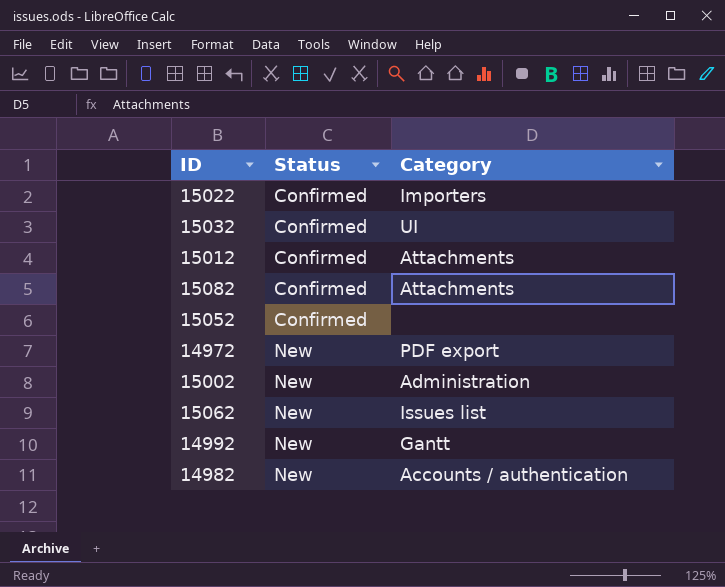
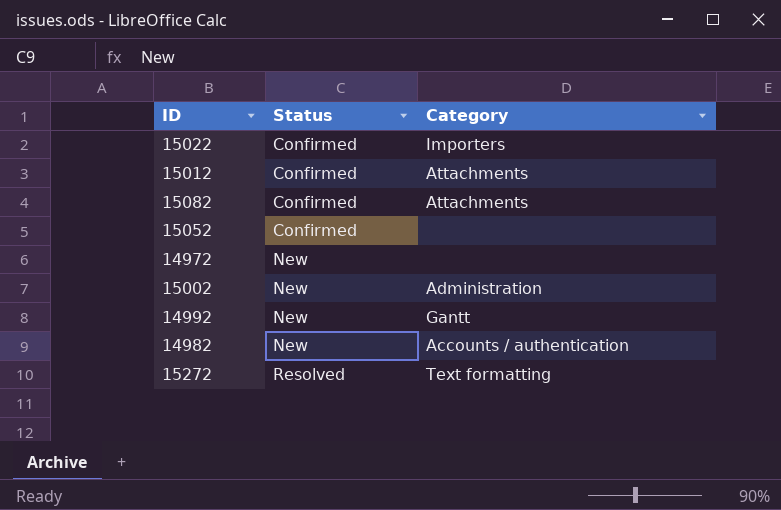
row 15032: Confirmed | UI -> none
row 15062: New | Issues list -> none
14972 | Category: PDF export -> none
row 15272: none -> Resolved | Text formatting

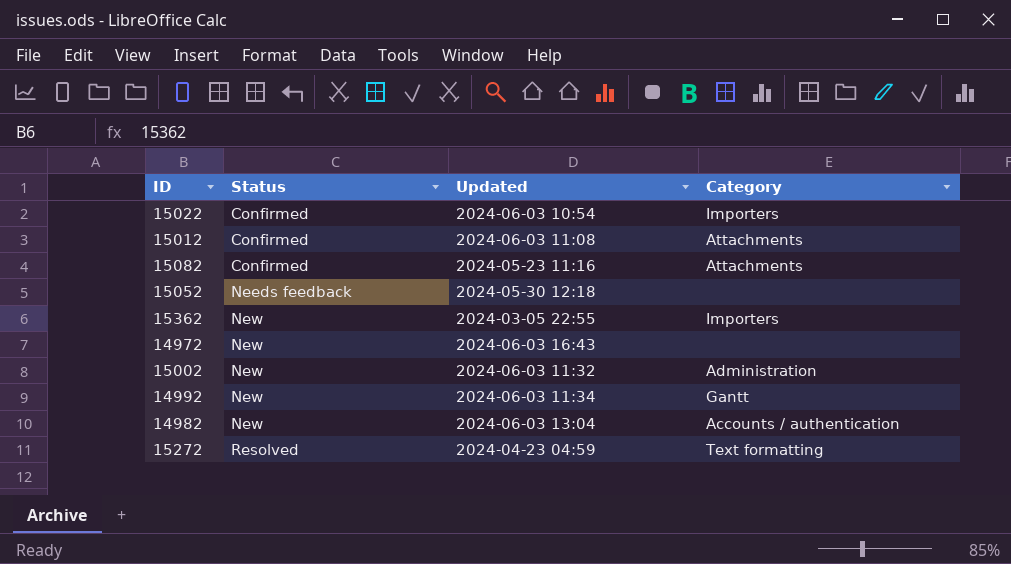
column Updated | position: none -> 3
15052 | Status: Confirmed -> Needs feedback
row 15362: none -> New | 2024-03-05 22:55 | Importers

